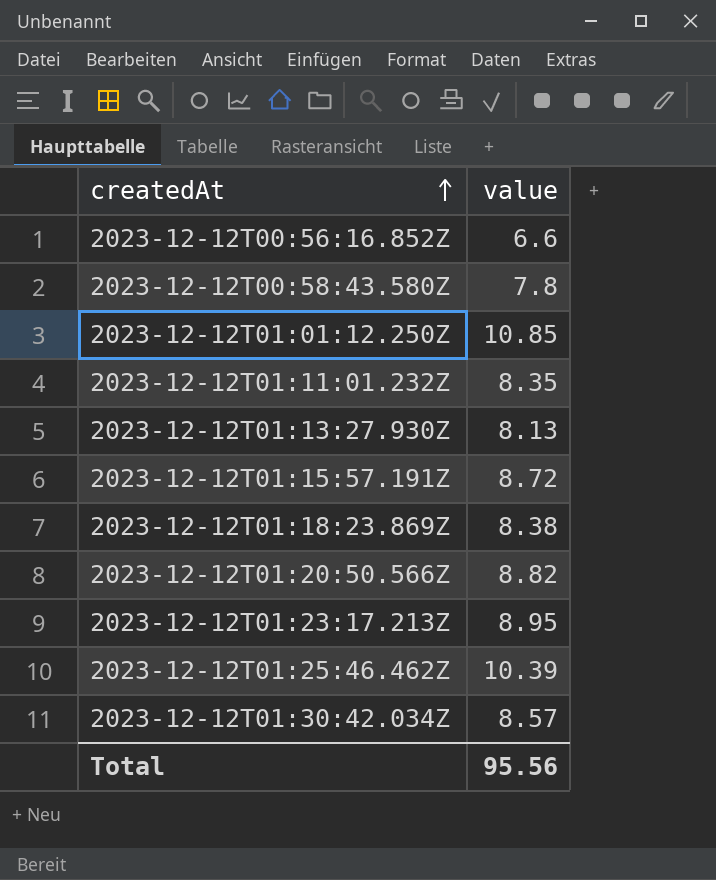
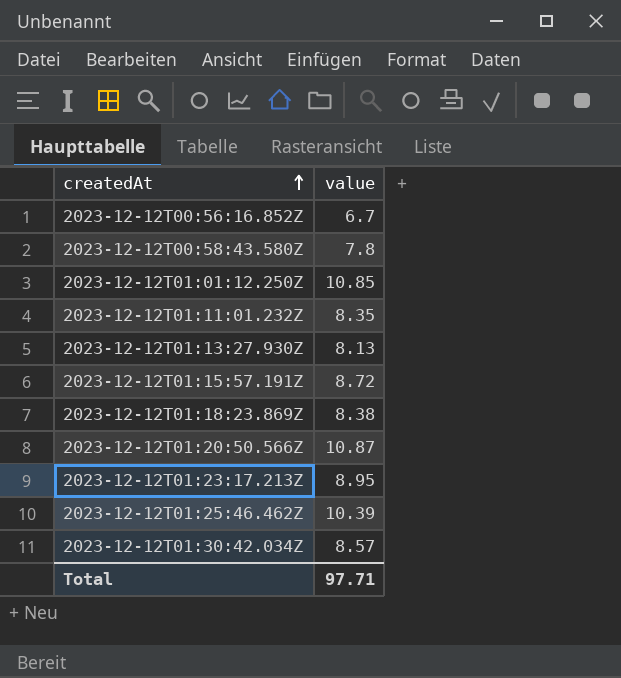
2023-12-12T00:56:16.852Z | value: 6.6 -> 6.7
2023-12-12T01:20:50.566Z | value: 8.82 -> 10.87
Total | value: 95.56 -> 97.71

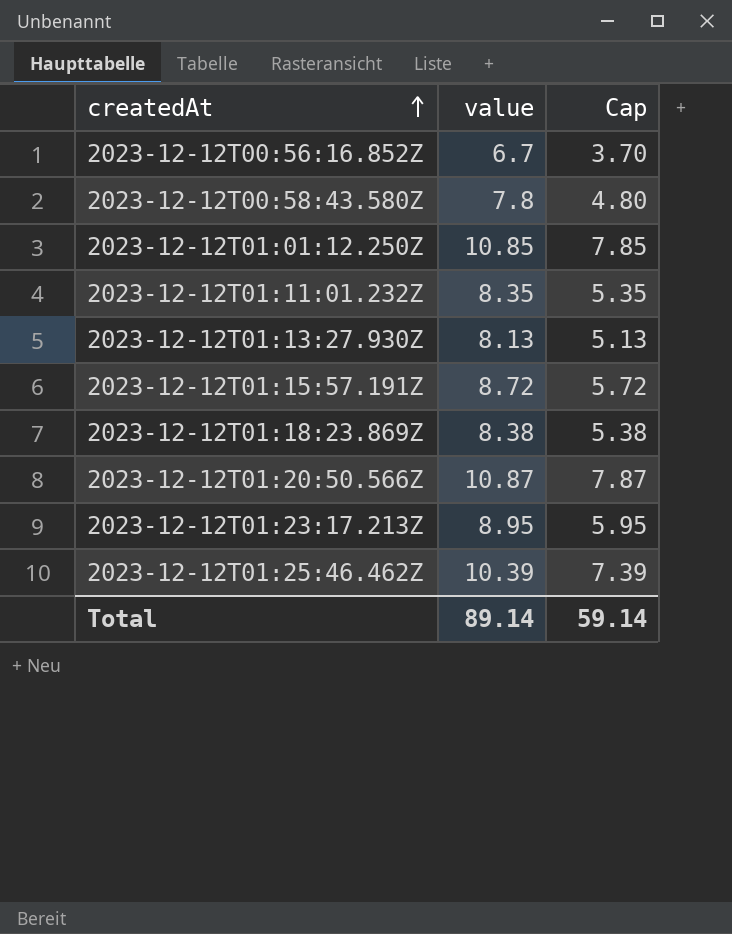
column Cap | formula: none -> [value] - 3
row 2023-12-12T01:30:42.034Z: 8.57 -> none
Total | value: 97.71 -> 89.14

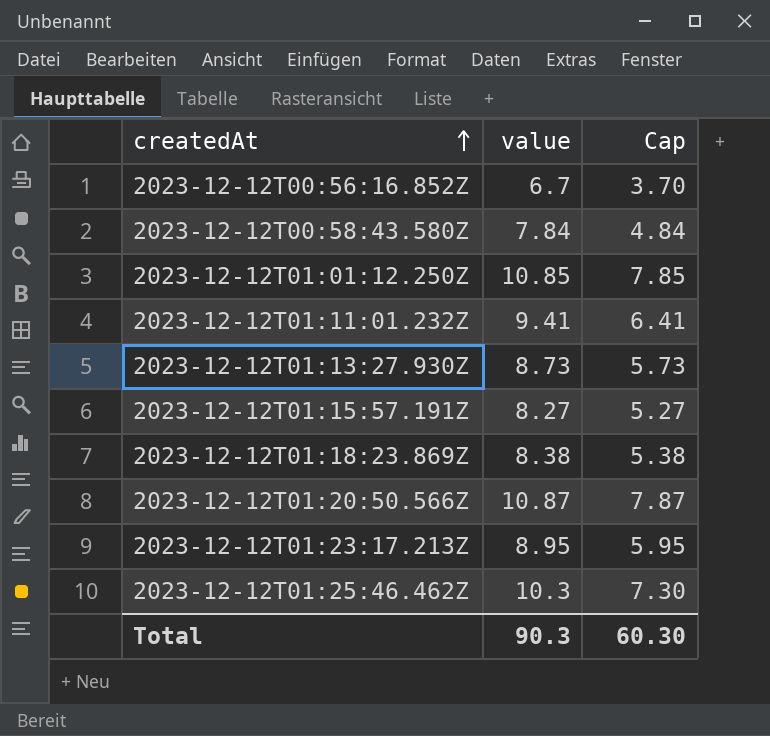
2023-12-12T00:58:43.580Z | value: 7.8 -> 7.84
2023-12-12T00:58:43.580Z | Cap: 4.80 -> 4.84
2023-12-12T01:11:01.232Z | value: 8.35 -> 9.41
2023-12-12T01:11:01.232Z | Cap: 5.35 -> 6.41
2023-12-12T01:13:27.930Z | value: 8.13 -> 8.73
2023-12-12T01:13:27.930Z | Cap: 5.13 -> 5.73
2023-12-12T01:15:57.191Z | value: 8.72 -> 8.27
2023-12-12T01:15:57.191Z | Cap: 5.72 -> 5.27
2023-12-12T01:25:46.462Z | value: 10.39 -> 10.3
2023-12-12T01:25:46.462Z | Cap: 7.39 -> 7.30
Total | value: 89.14 -> 90.3
Total | Cap: 59.14 -> 60.30

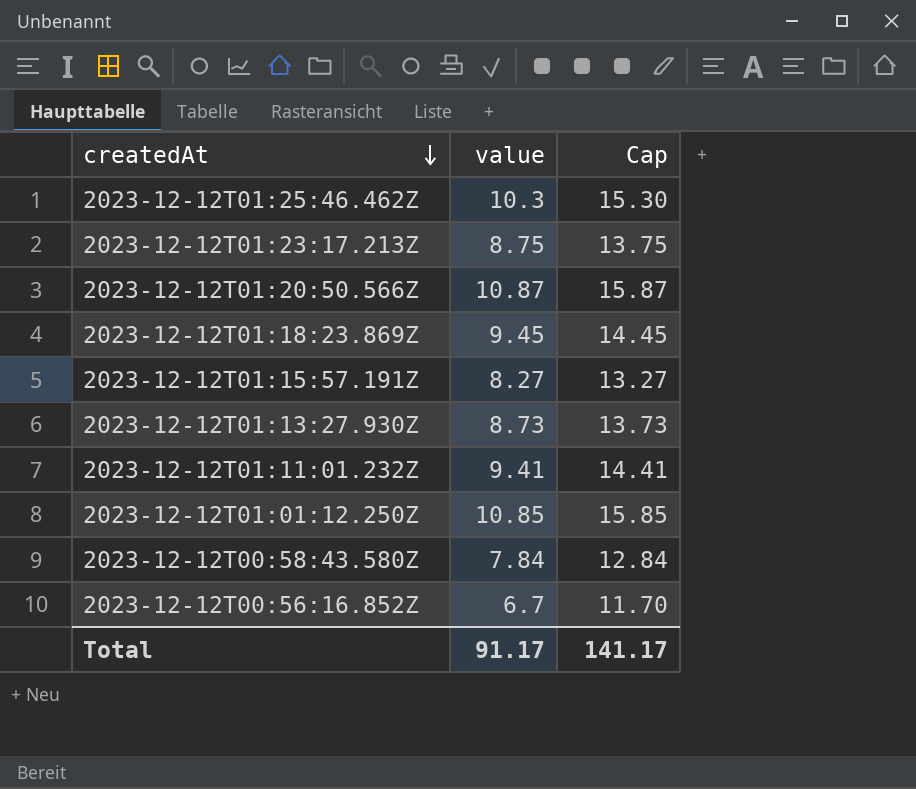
row order: createdAt ascending -> createdAt descending
column Cap | formula: [value] - 3 -> [value] + 5
2023-12-12T01:23:17.213Z | value: 8.95 -> 8.75
2023-12-12T01:18:23.869Z | value: 8.38 -> 9.45
Total | value: 90.3 -> 91.17
Total | Cap: 60.30 -> 141.17

